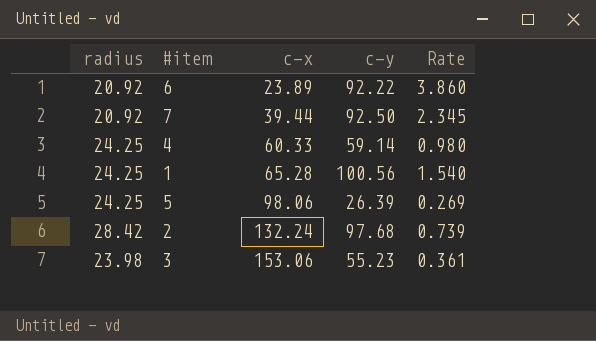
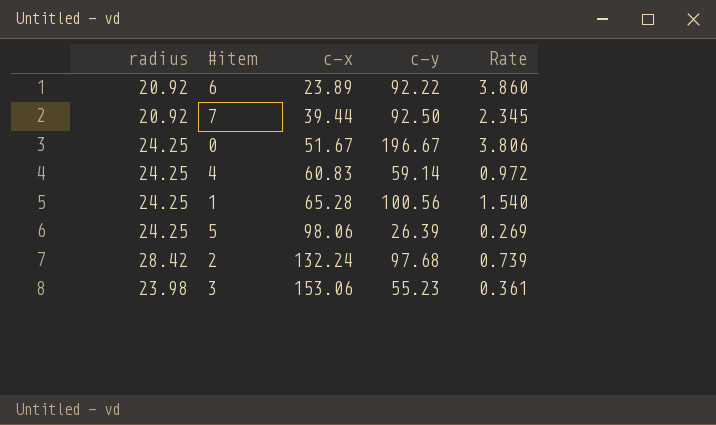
row 0: none -> 24.25 | 51.67 | 196.67 | 3.806
4 | c-x: 60.33 -> 60.83
4 | Rate: 0.980 -> 0.972

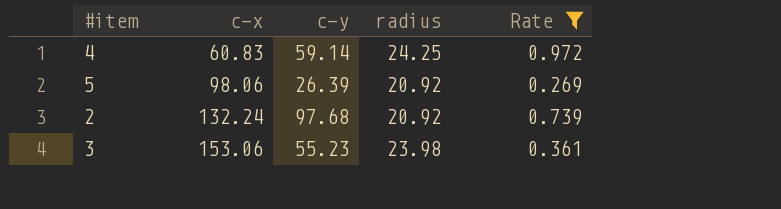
filter: none -> Rate <= 0.972
column radius | position: 1 -> 4
5 | radius: 24.25 -> 20.92
2 | radius: 28.42 -> 20.92

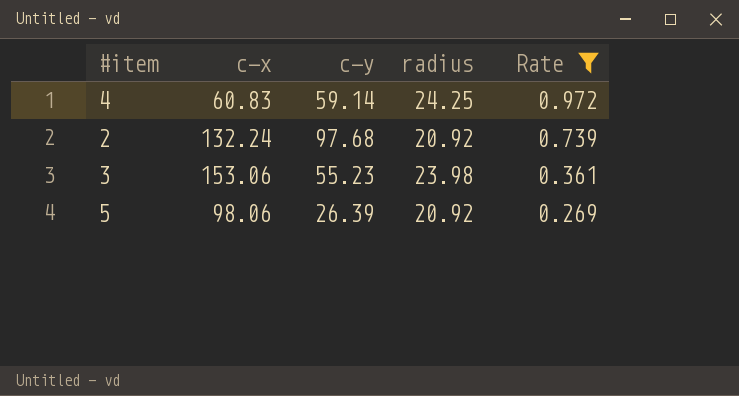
row order: c-x ascending -> Rate descending

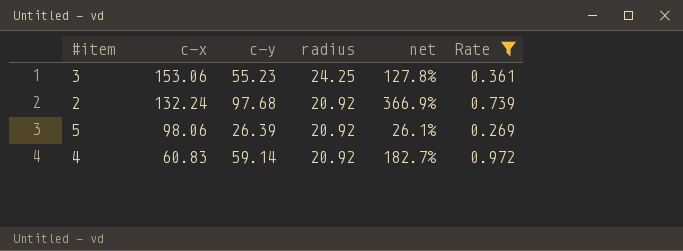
row order: Rate descending -> c-x descending
column net | formula: none -> ([c-y] - [radius]) / [radius]
3 | radius: 23.98 -> 24.25
4 | radius: 24.25 -> 20.92

